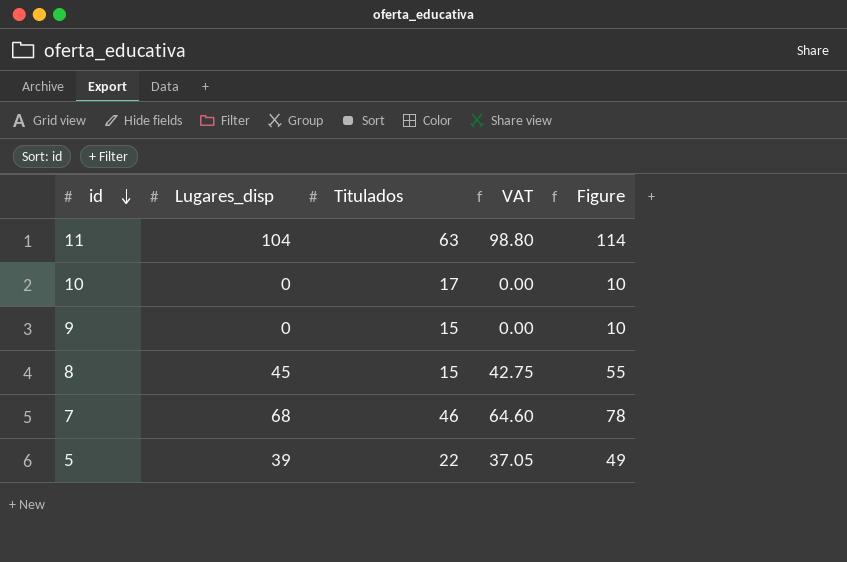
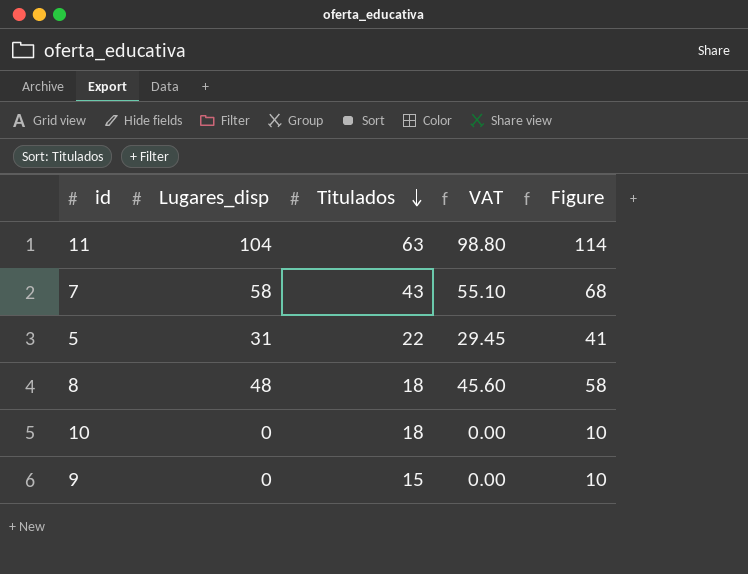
row order: id descending -> Titulados descending
7 | Lugares_disp: 68 -> 58
7 | Titulados: 46 -> 43
7 | VAT: 64.60 -> 55.10
7 | Figure: 78 -> 68
5 | Lugares_disp: 39 -> 31
5 | VAT: 37.05 -> 29.45
5 | Figure: 49 -> 41
8 | Lugares_disp: 45 -> 48
8 | Titulados: 15 -> 18
8 | VAT: 42.75 -> 45.60
8 | Figure: 55 -> 58
10 | Titulados: 17 -> 18

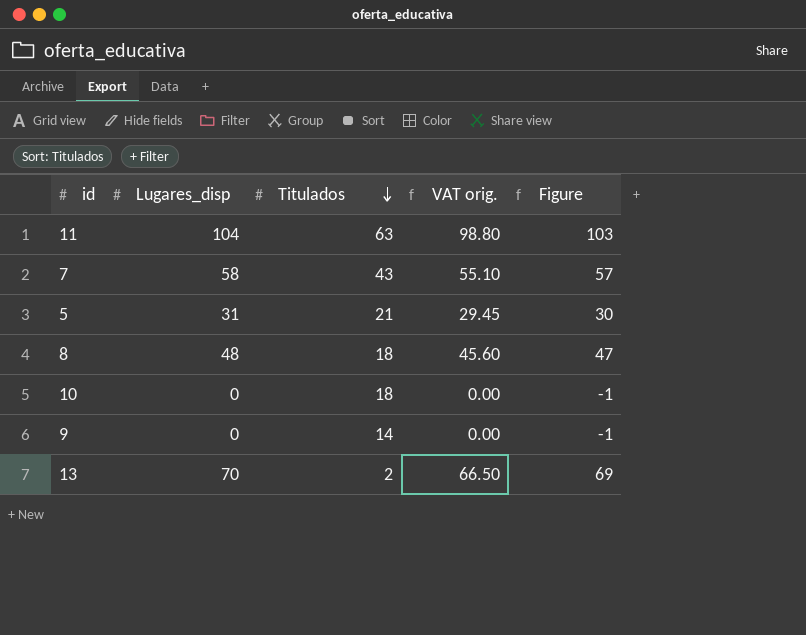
column name: VAT -> VAT orig.
column Figure | formula: [Lugares_disp] + 10 -> [Lugares_disp] - 1
5 | Titulados: 22 -> 21
9 | Titulados: 15 -> 14
row 13: none -> 70 | 2 | 66.50 | 69

